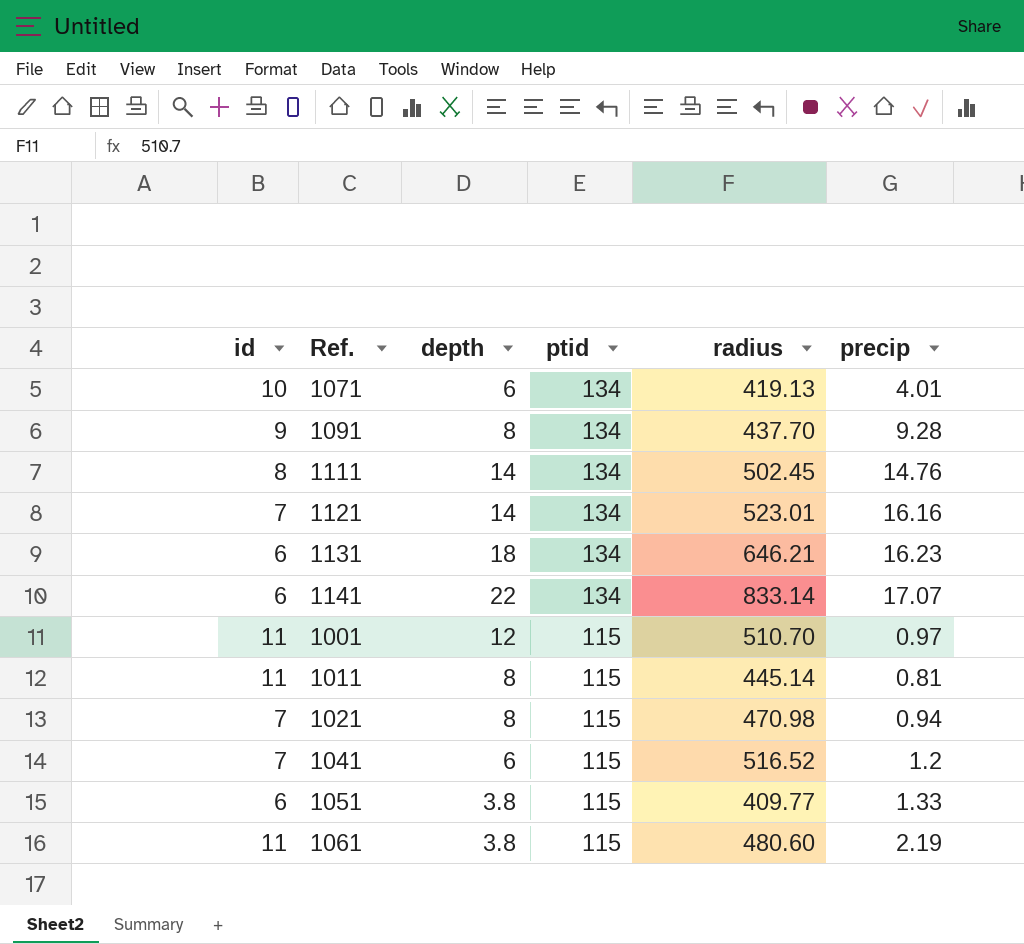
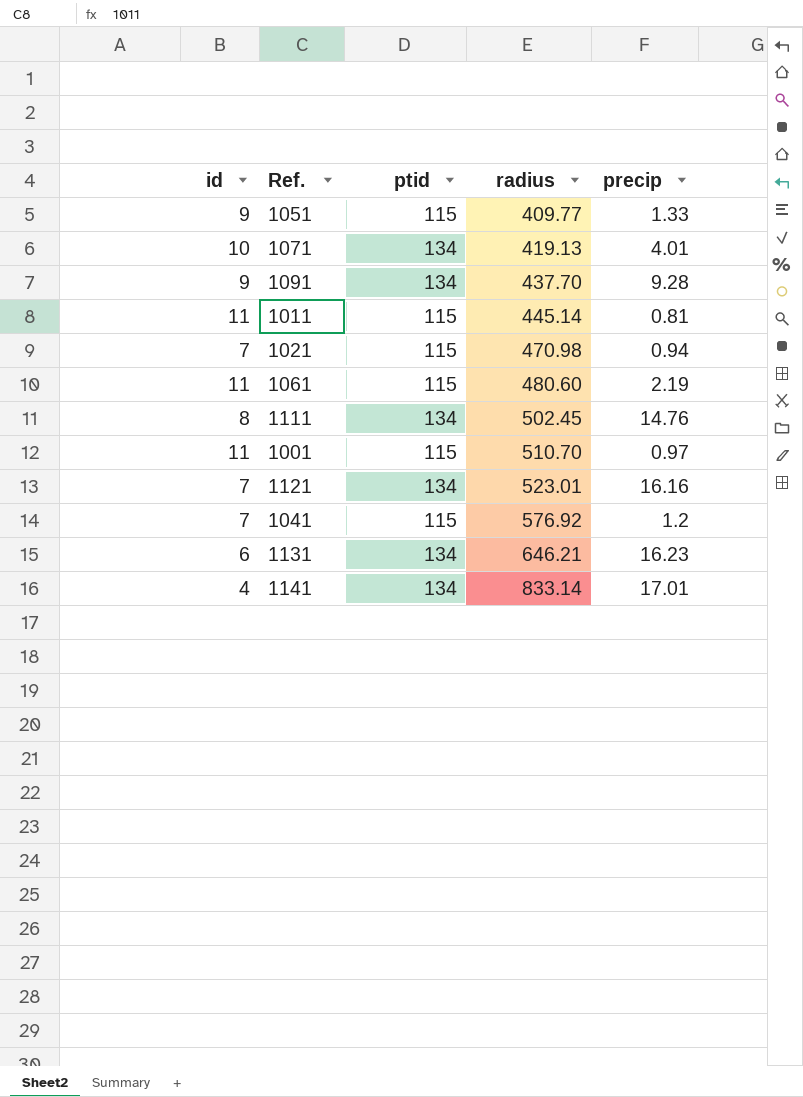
row order: ptid descending -> radius ascending
column depth | position: 3 -> none
1051 | id: 6 -> 9
1041 | radius: 516.52 -> 576.92
1141 | id: 6 -> 4
1141 | precip: 17.07 -> 17.01

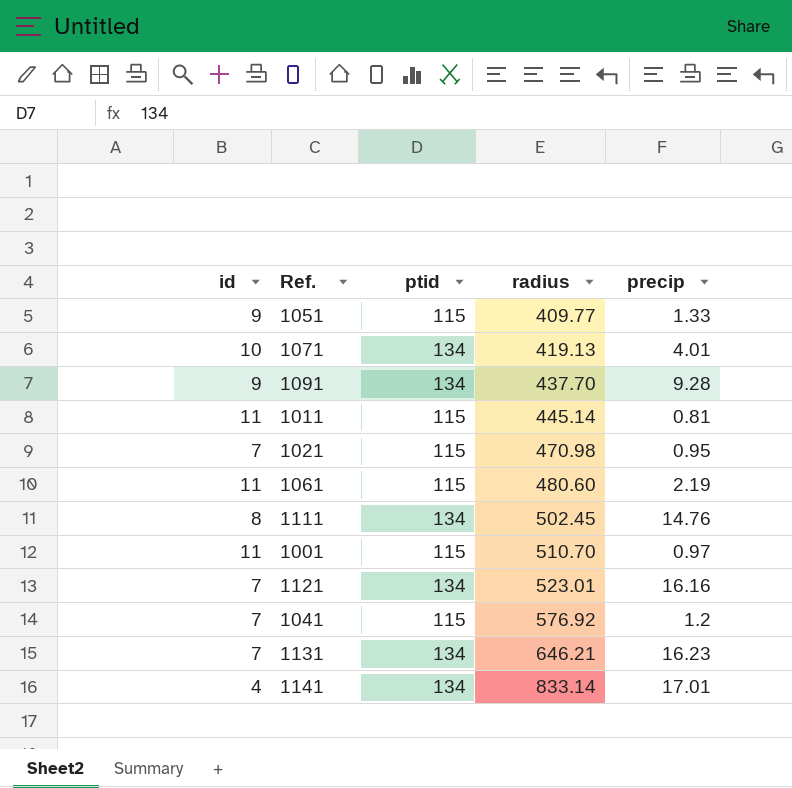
1021 | precip: 0.94 -> 0.95
1131 | id: 6 -> 7

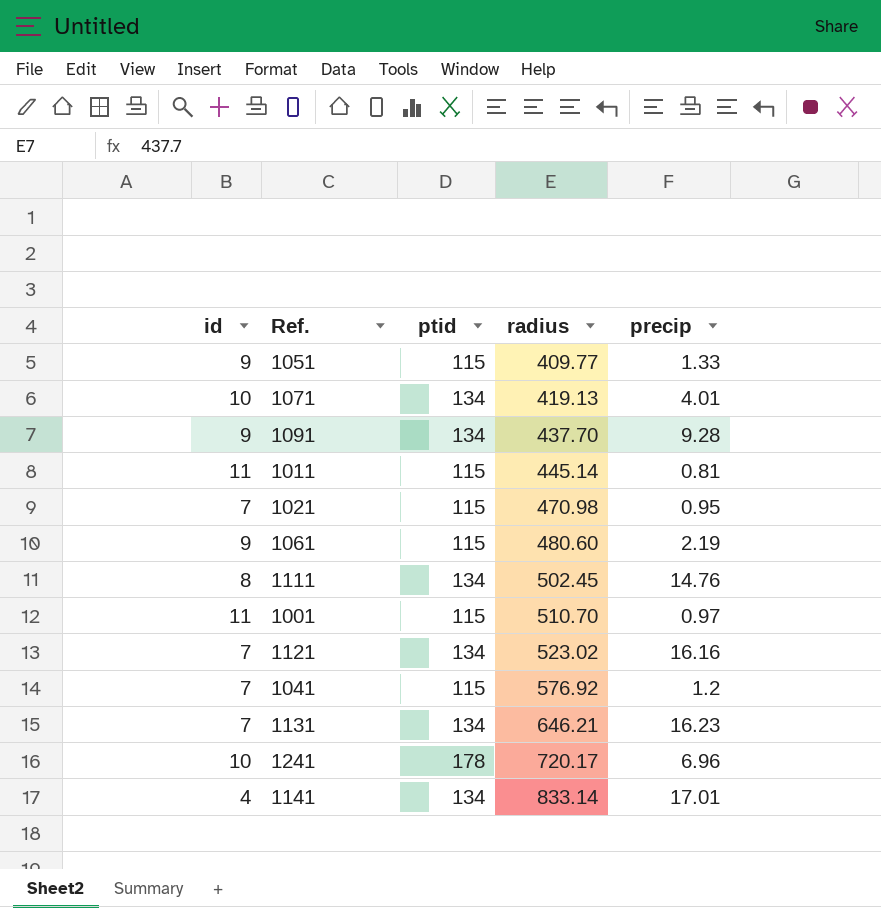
1061 | id: 11 -> 9
1121 | radius: 523.01 -> 523.02
row 1241: none -> 10 | 178 | 720.17 | 6.96

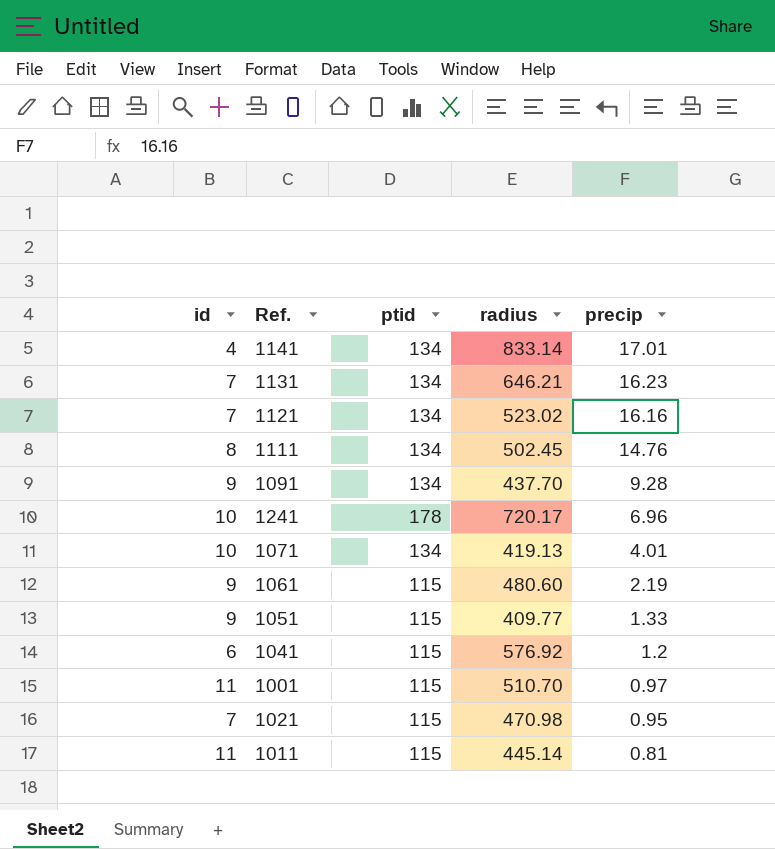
row order: radius ascending -> precip descending
1041 | id: 7 -> 6

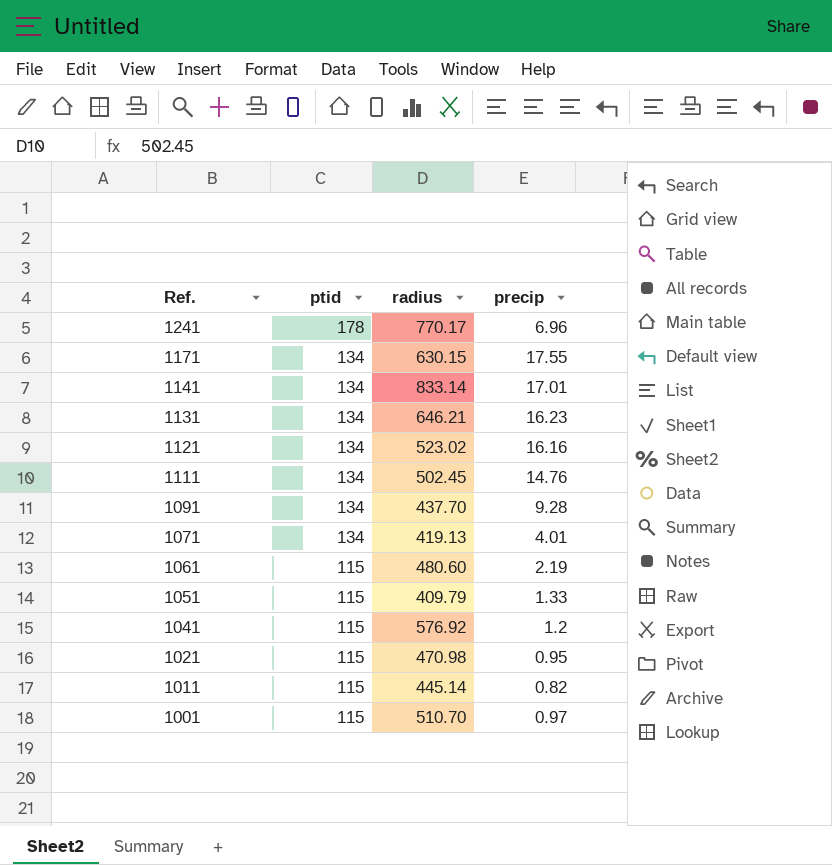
row order: precip descending -> Ref. descending
column id | position: 1 -> none
1241 | radius: 720.17 -> 770.17
row 1171: none -> 134 | 630.15 | 17.55
1051 | radius: 409.77 -> 409.79
1011 | precip: 0.81 -> 0.82

